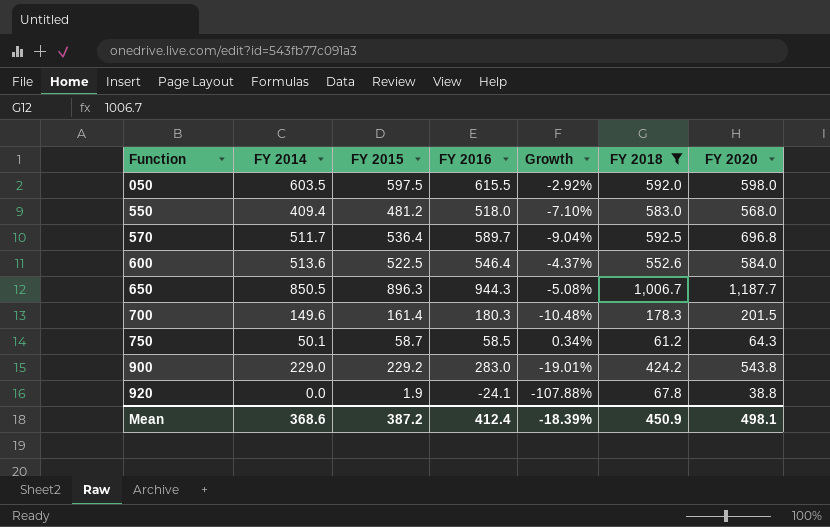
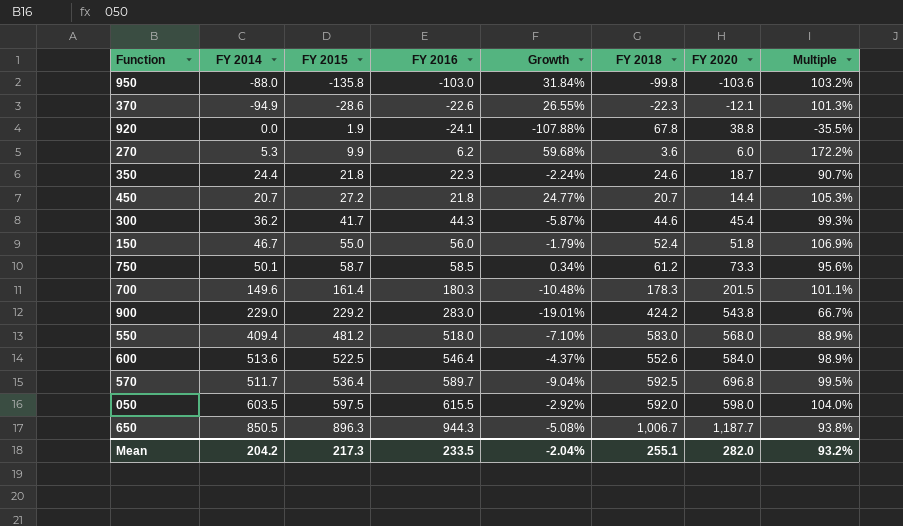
filter: FY 2018 >= 61.2 -> none
row order: Function ascending -> FY 2015 ascending
column Multiple | formula: none -> [FY 2016] / [FY 2018]
750 | FY 2020: 64.3 -> 73.3
Mean | FY 2014: 368.6 -> 204.2
Mean | FY 2015: 387.2 -> 217.3
Mean | FY 2016: 412.4 -> 233.5
Mean | Growth: -18.39% -> -2.04%
Mean | FY 2018: 450.9 -> 255.1
Mean | FY 2020: 498.1 -> 282.0

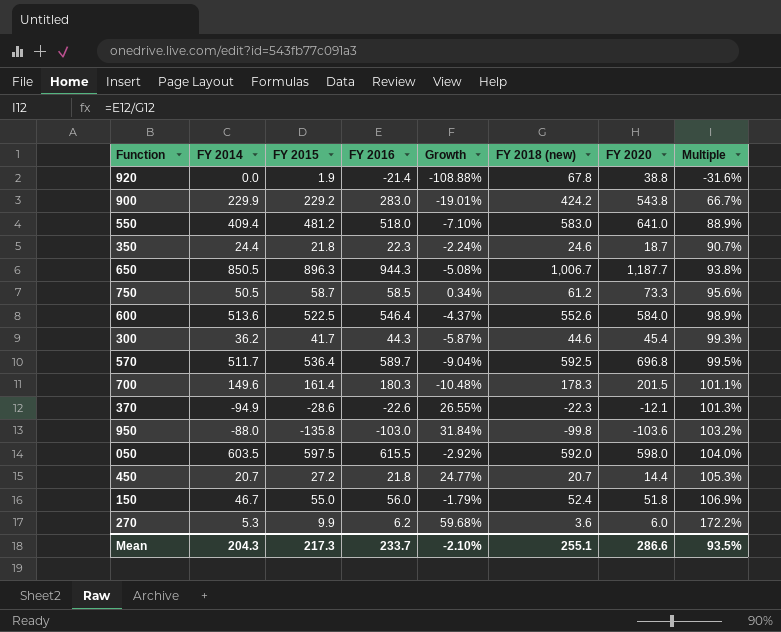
row order: FY 2015 ascending -> Multiple ascending
column name: FY 2018 -> FY 2018 (new)
920 | FY 2016: -24.1 -> -21.4
920 | Growth: -107.88% -> -108.88%
920 | Multiple: -35.5% -> -31.6%
900 | FY 2014: 229.0 -> 229.9
550 | FY 2020: 568.0 -> 641.0
750 | FY 2014: 50.1 -> 50.5
Mean | FY 2014: 204.2 -> 204.3
Mean | FY 2016: 233.5 -> 233.7
Mean | Growth: -2.04% -> -2.10%
Mean | FY 2020: 282.0 -> 286.6
Mean | Multiple: 93.2% -> 93.5%

